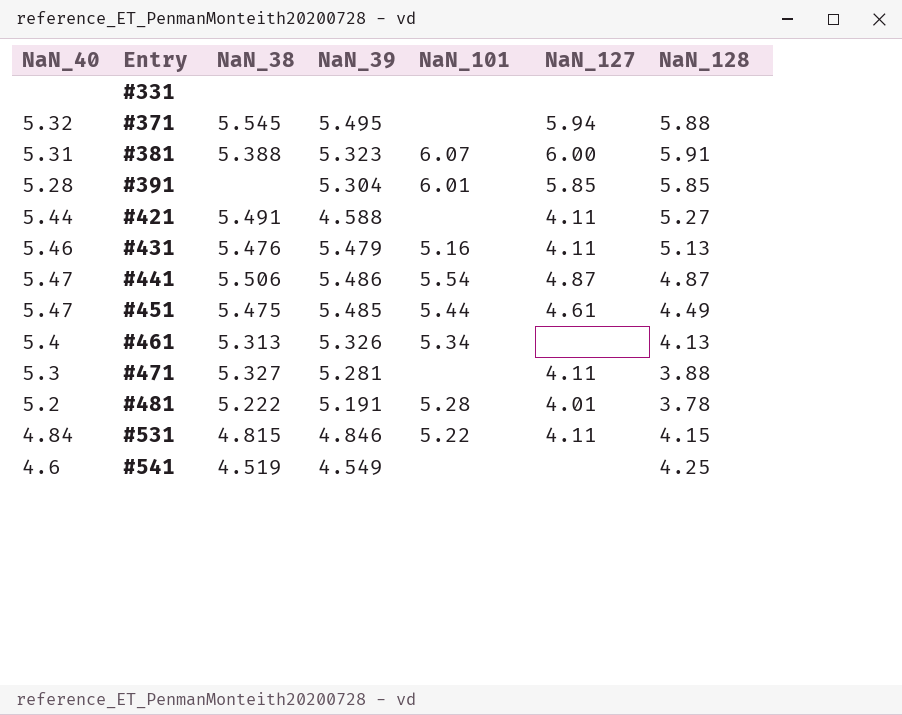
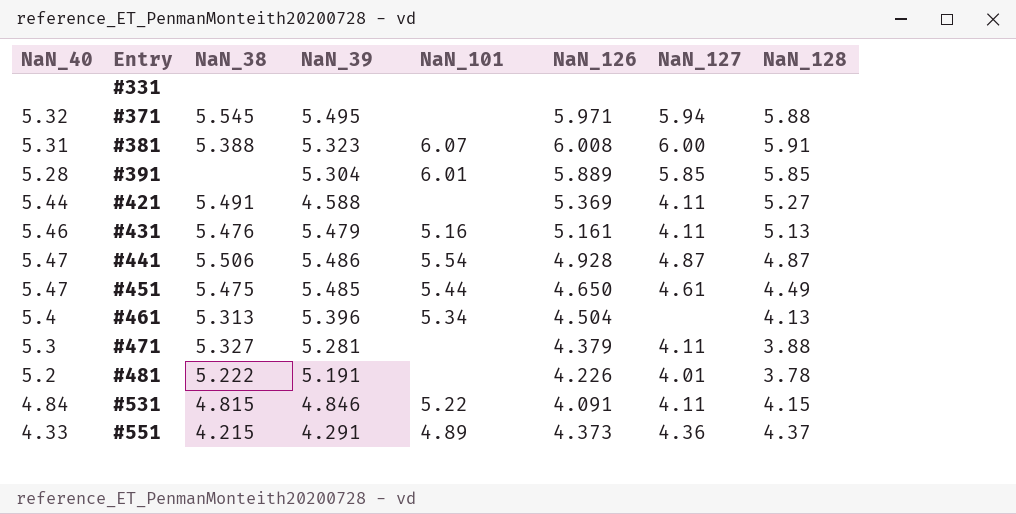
column NaN_126 | position: none -> 6
row #541: 4.6 | 4.519 | 4.549 | none | none | 4.25 -> none
#461 | NaN_39: 5.326 -> 5.396
#481 | NaN_101: 5.28 -> none
row #551: none -> 4.33 | 4.215 | 4.291 | 4.89 | 4.373 | 4.36 | 4.37

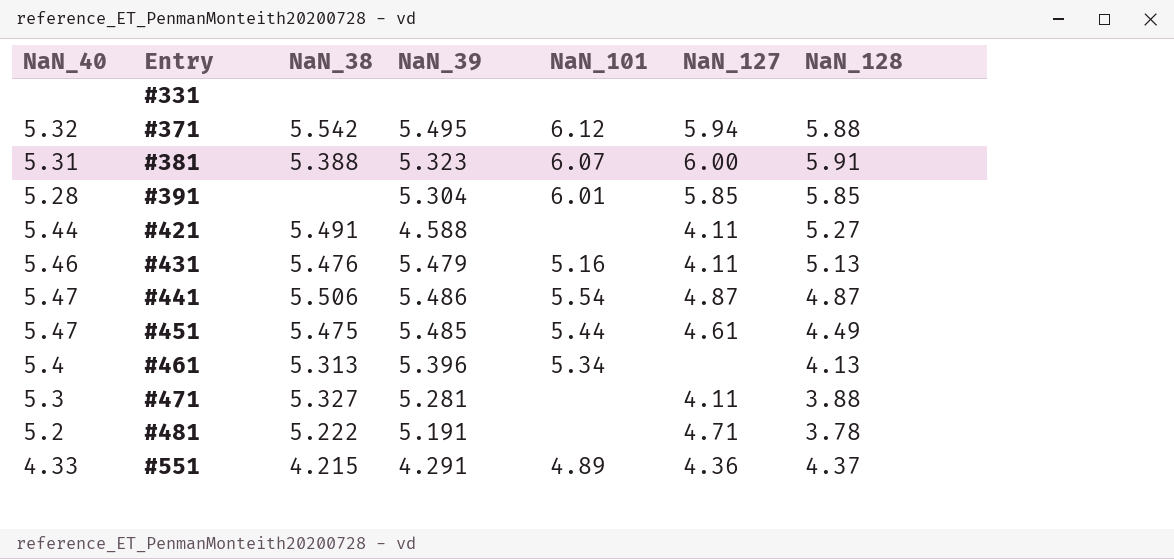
column NaN_126 | position: 6 -> none
row #531: 4.84 | 4.815 | 4.846 | 5.22 | 4.091 | 4.11 | 4.15 -> none
#371 | NaN_38: 5.545 -> 5.542
#371 | NaN_101: none -> 6.12
#481 | NaN_127: 4.01 -> 4.71

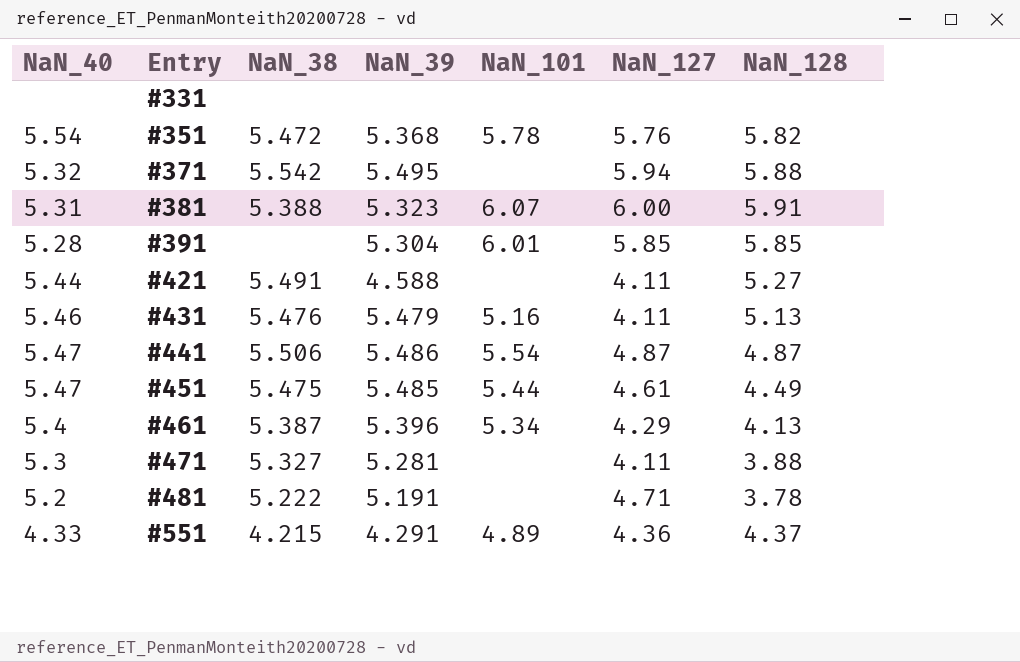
row #351: none -> 5.54 | 5.472 | 5.368 | 5.78 | 5.76 | 5.82
#371 | NaN_101: 6.12 -> none
#461 | NaN_38: 5.313 -> 5.387
#461 | NaN_127: none -> 4.29

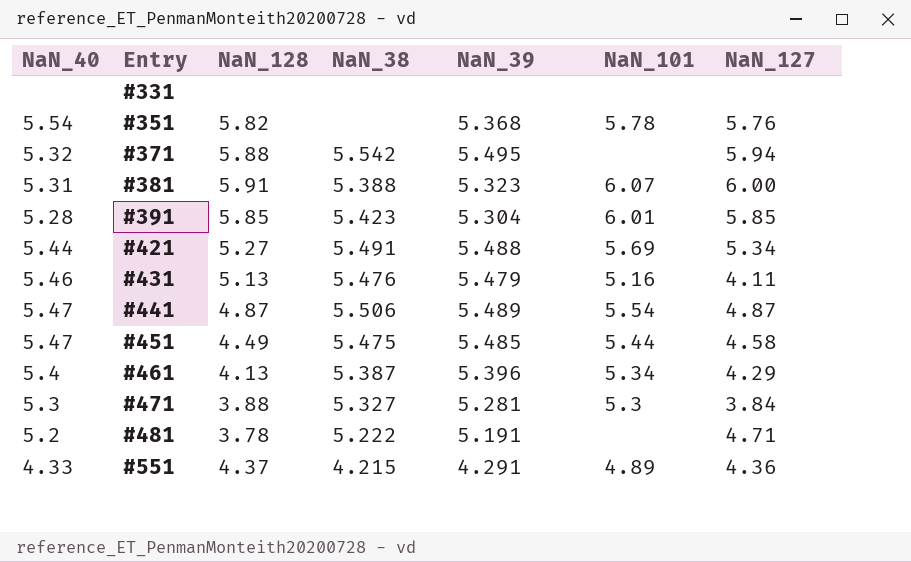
column NaN_128 | position: 7 -> 3
#351 | NaN_38: 5.472 -> none
#391 | NaN_38: none -> 5.423
#421 | NaN_39: 4.588 -> 5.488
#421 | NaN_101: none -> 5.69
#421 | NaN_127: 4.11 -> 5.34
#441 | NaN_39: 5.486 -> 5.489
#451 | NaN_127: 4.61 -> 4.58
#471 | NaN_101: none -> 5.3
#471 | NaN_127: 4.11 -> 3.84

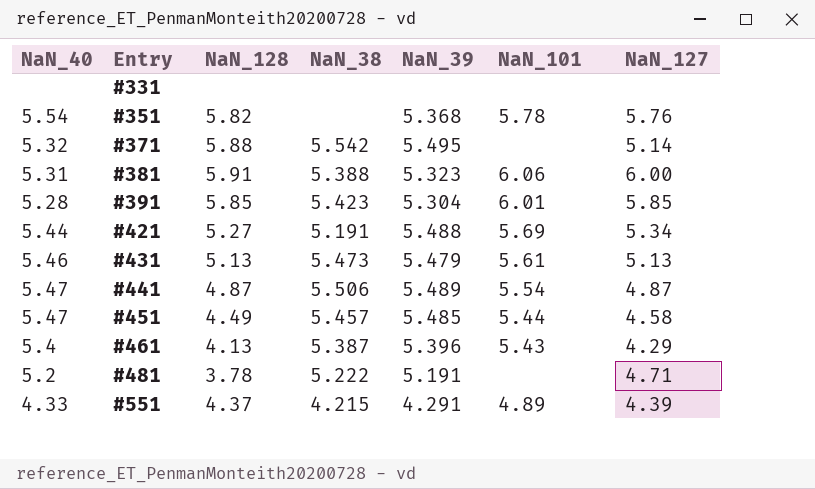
row #471: 5.3 | 3.88 | 5.327 | 5.281 | 5.3 | 3.84 -> none
#371 | NaN_127: 5.94 -> 5.14
#381 | NaN_101: 6.07 -> 6.06
#421 | NaN_38: 5.491 -> 5.191
#431 | NaN_38: 5.476 -> 5.473
#431 | NaN_101: 5.16 -> 5.61
#431 | NaN_127: 4.11 -> 5.13
#451 | NaN_38: 5.475 -> 5.457
#461 | NaN_101: 5.34 -> 5.43
#551 | NaN_127: 4.36 -> 4.39

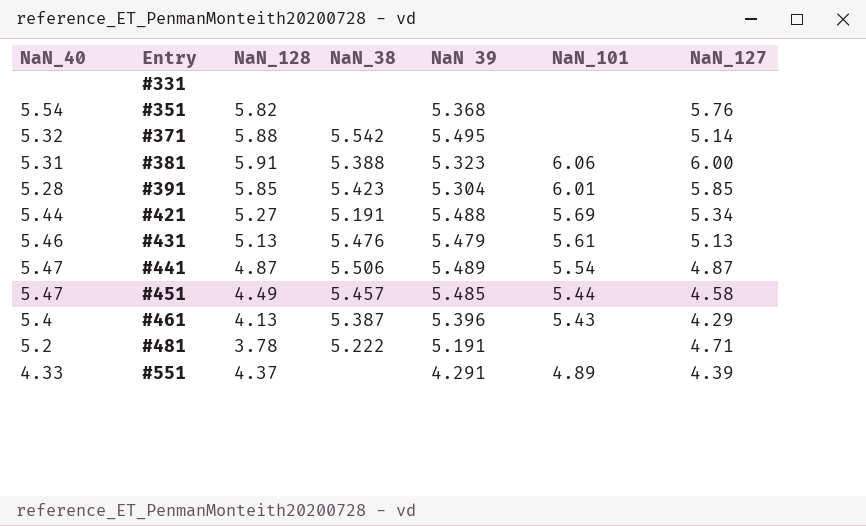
column name: NaN_39 -> NaN 39
#351 | NaN_101: 5.78 -> none
#431 | NaN_38: 5.473 -> 5.476
#551 | NaN_38: 4.215 -> none

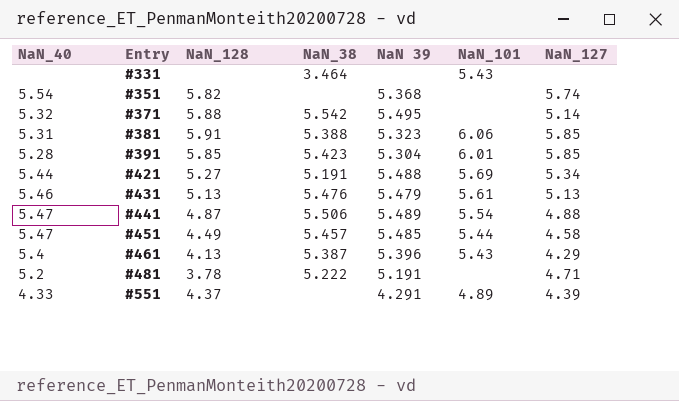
#331 | NaN_38: none -> 3.464
#331 | NaN_101: none -> 5.43
#351 | NaN_127: 5.76 -> 5.74
#381 | NaN_127: 6.00 -> 5.85
#441 | NaN_127: 4.87 -> 4.88

